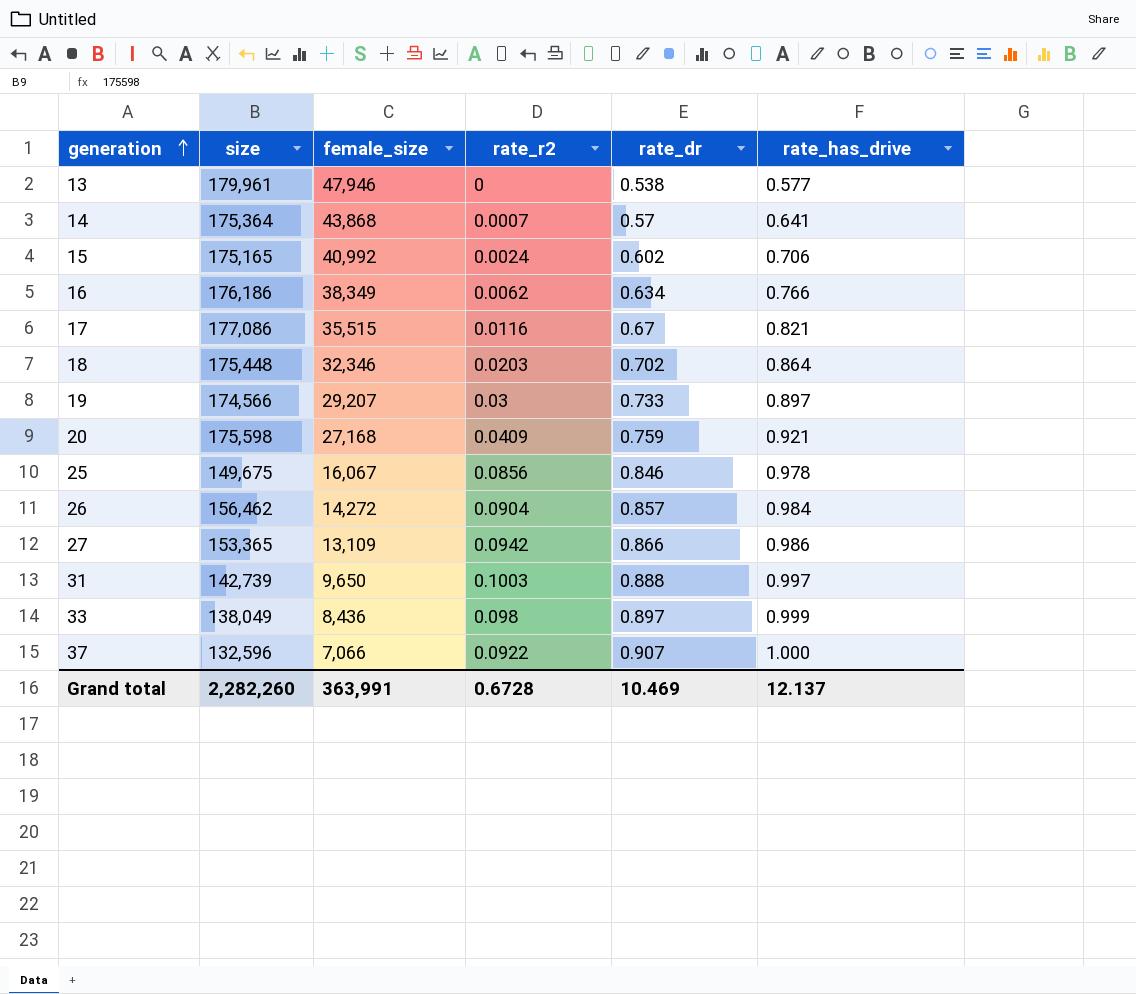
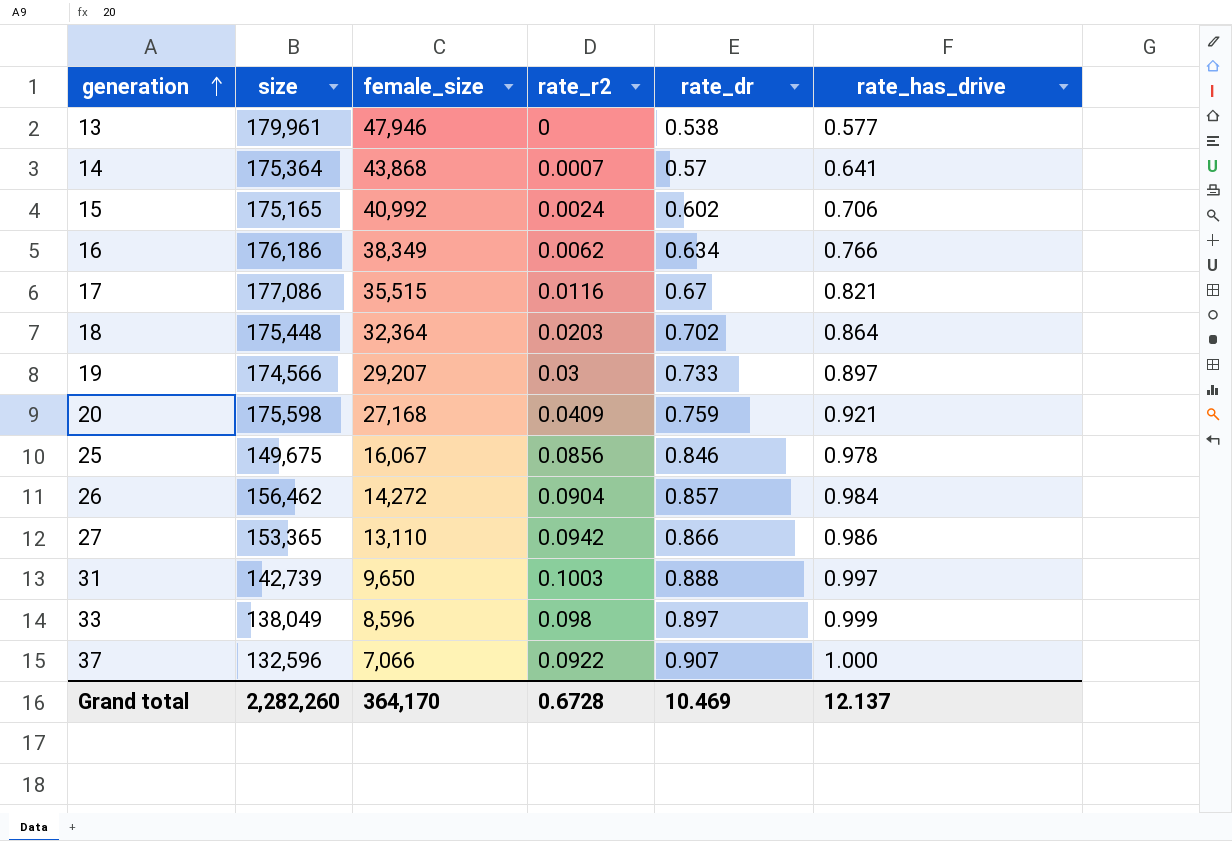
18 | female_size: 32,346 -> 32,364
27 | female_size: 13,109 -> 13,110
33 | female_size: 8,436 -> 8,596
Grand total | female_size: 363,991 -> 364,170

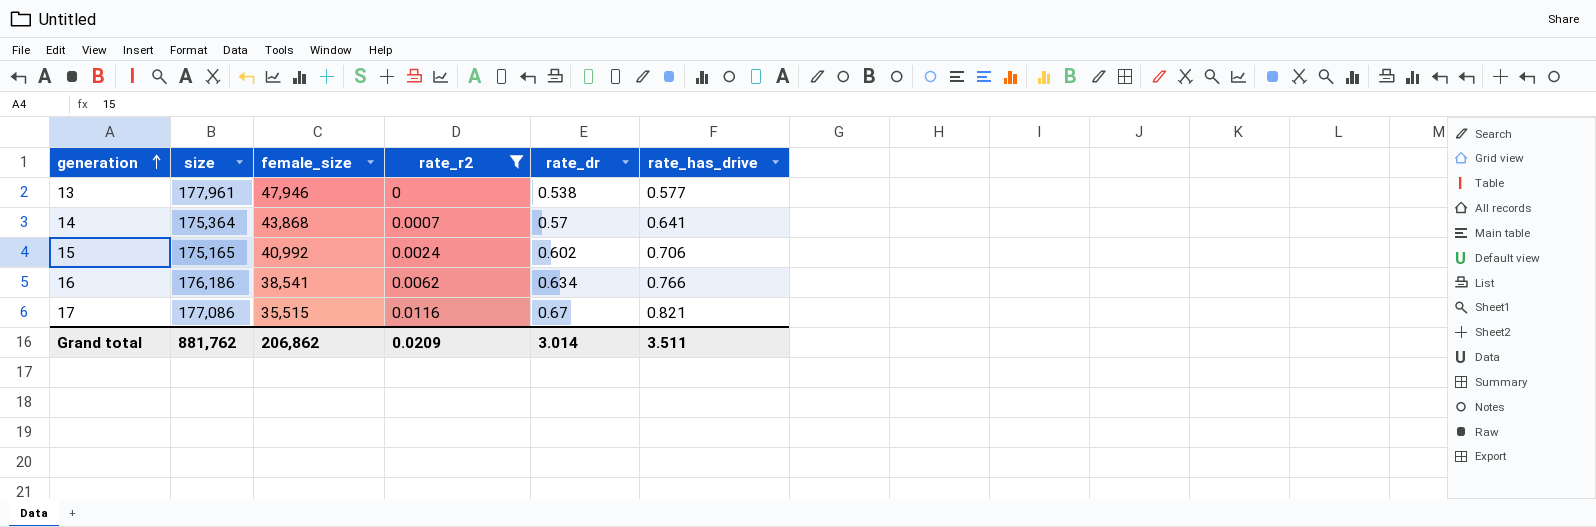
filter: none -> rate_r2 <= 0.0116
13 | size: 179,961 -> 177,961
16 | female_size: 38,349 -> 38,541
Grand total | size: 2,282,260 -> 881,762
Grand total | female_size: 364,170 -> 206,862
Grand total | rate_r2: 0.6728 -> 0.0209
Grand total | rate_dr: 10.469 -> 3.014
Grand total | rate_has_drive: 12.137 -> 3.511

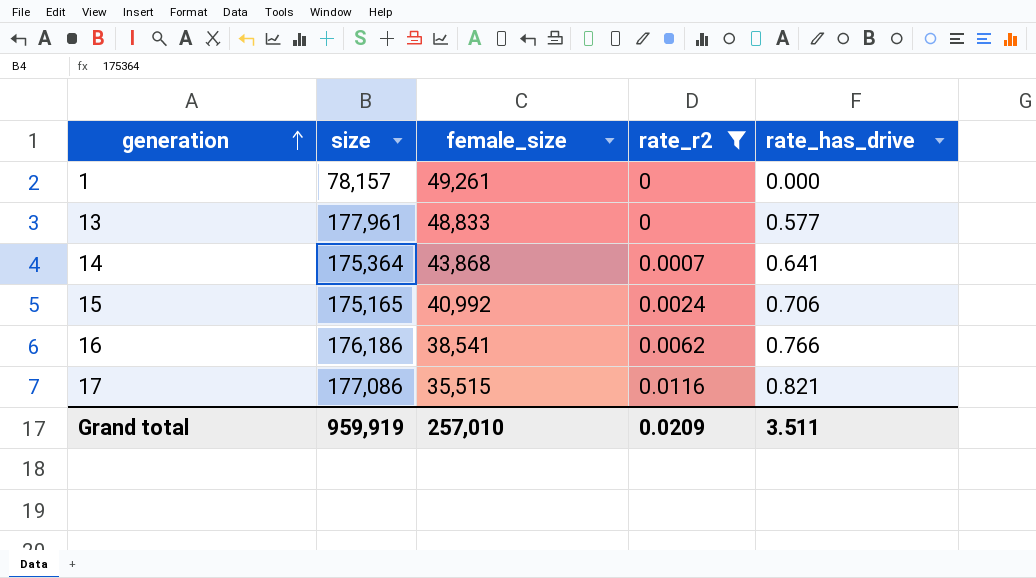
column rate_dr | position: 5 -> none
row 1: none -> 78,157 | 49,261 | 0 | 0.000
13 | female_size: 47,946 -> 48,833
Grand total | size: 881,762 -> 959,919
Grand total | female_size: 206,862 -> 257,010

